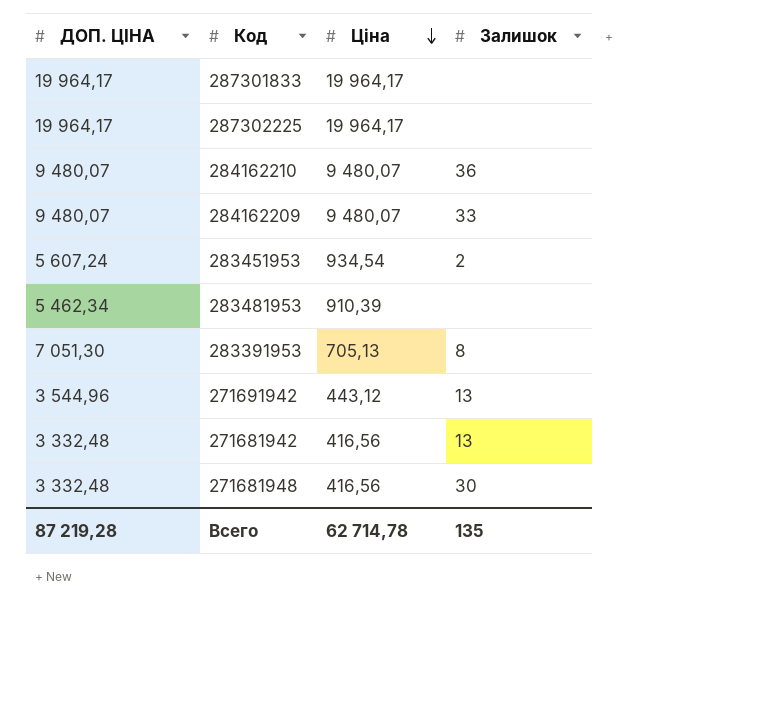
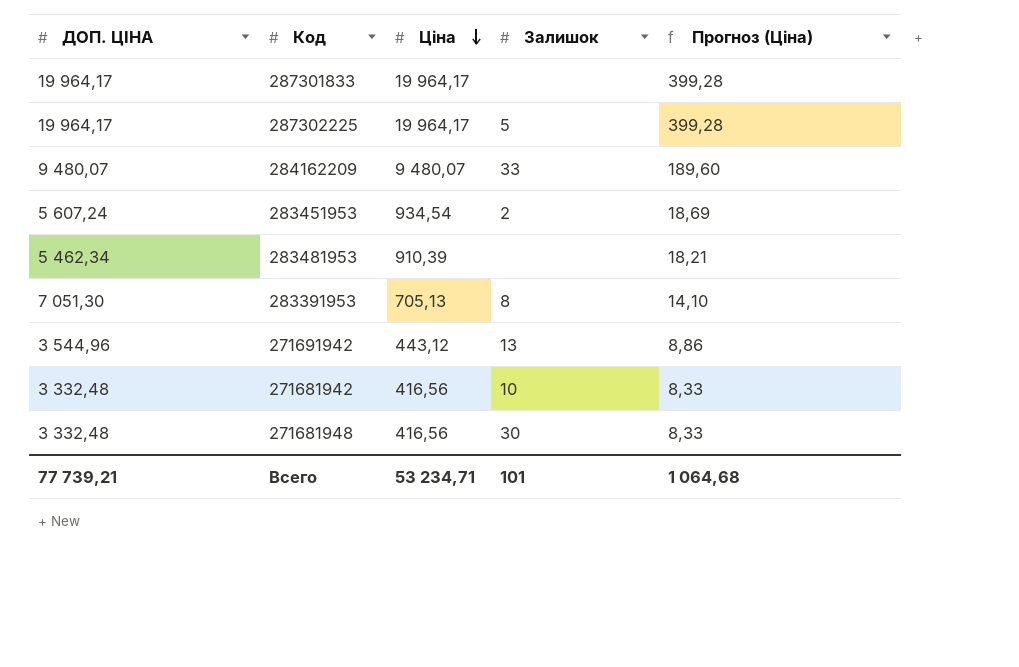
column Прогноз (Ціна) | formula: none -> [Ціна] * 0,02
row 284162210: 9 480,07 | 9 480,07 | 36 -> none
287302225 | Залишок: none -> 5
271681942 | Залишок: 13 -> 10
Всего | ДОП. ЦІНА: 87 219,28 -> 77 739,21
Всего | Ціна: 62 714,78 -> 53 234,71
Всего | Залишок: 135 -> 101

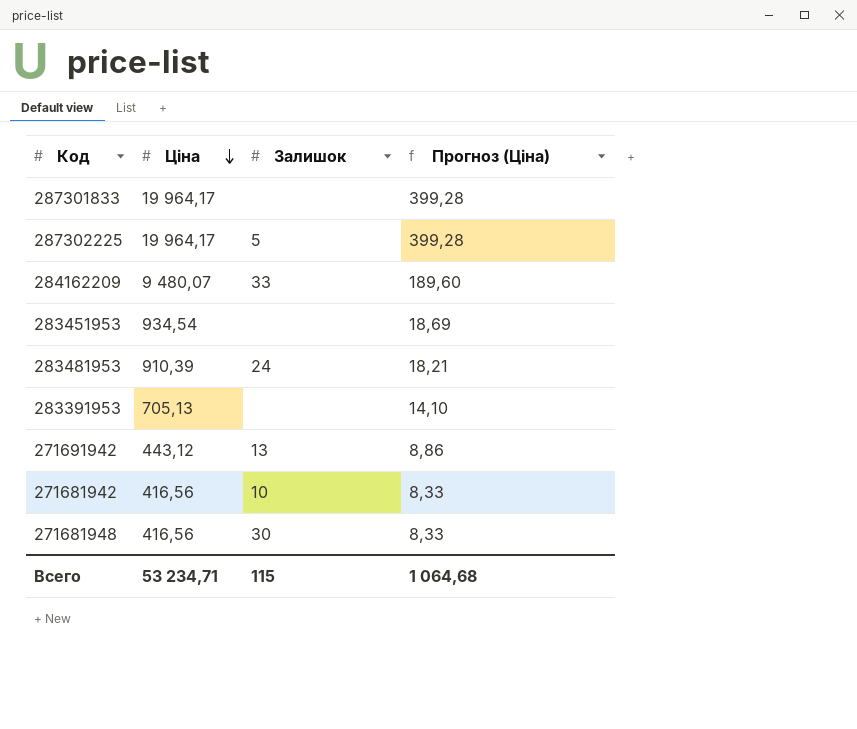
column ДОП. ЦІНА | position: 1 -> none
283451953 | Залишок: 2 -> none
283481953 | Залишок: none -> 24
283391953 | Залишок: 8 -> none
Всего | Залишок: 101 -> 115

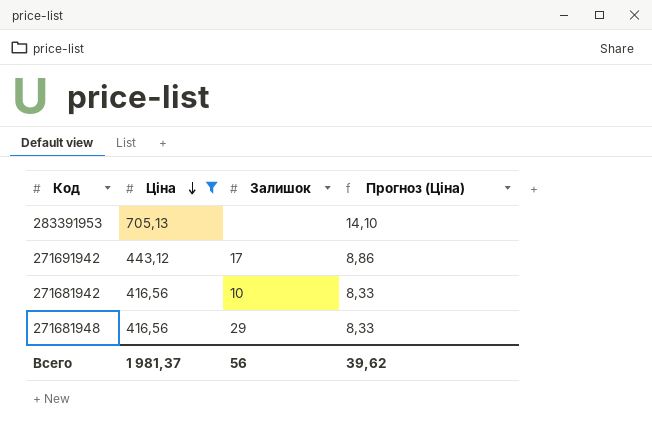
filter: none -> Ціна <= 705,13
271691942 | Залишок: 13 -> 17
271681948 | Залишок: 30 -> 29
Всего | Ціна: 53 234,71 -> 1 981,37
Всего | Залишок: 115 -> 56
Всего | Прогноз (Ціна): 1 064,68 -> 39,62

